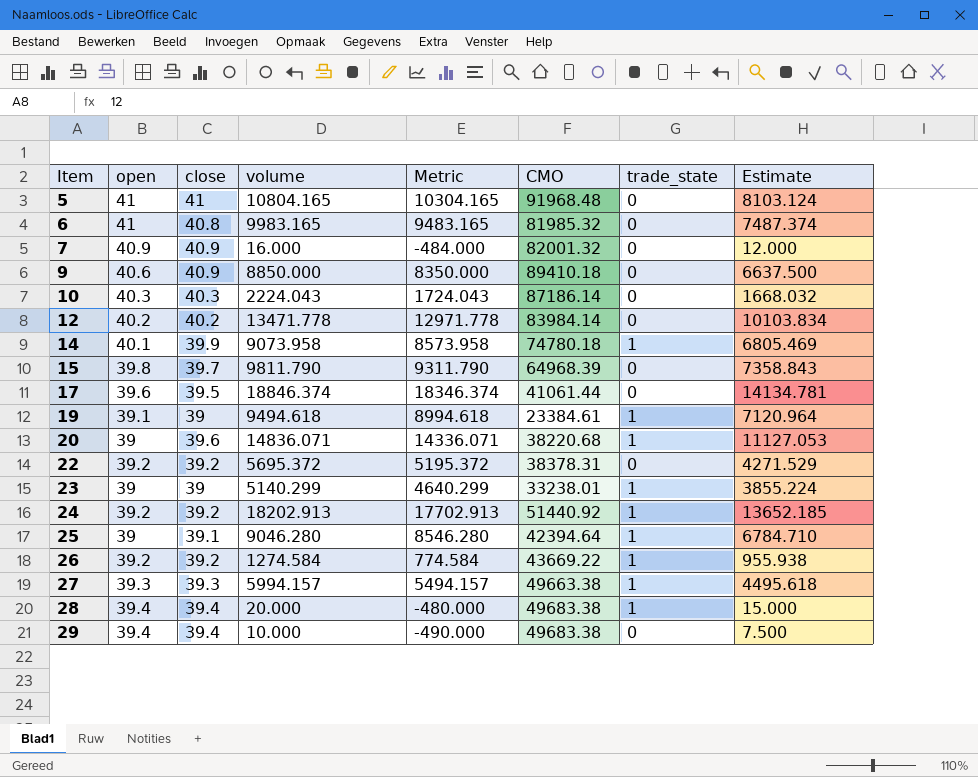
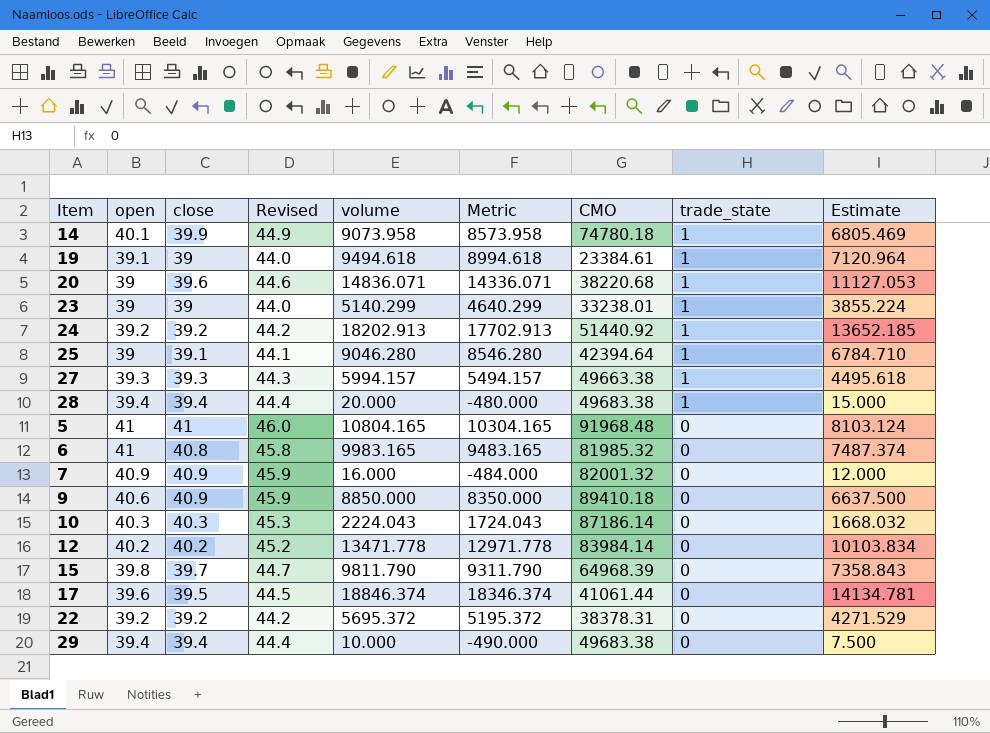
row order: Item ascending -> trade_state descending
column Revised | formula: none -> [close] + 5
row 26: 39.2 | 39.2 | 1274.584 | 774.584 | 43669.22 | 1 | 955.938 -> none

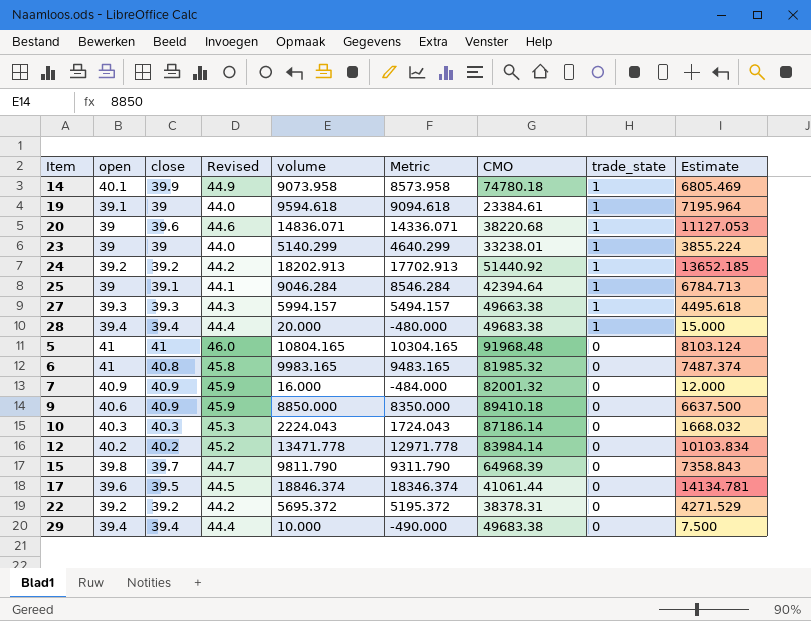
19 | volume: 9494.618 -> 9594.618
19 | Metric: 8994.618 -> 9094.618
19 | Estimate: 7120.964 -> 7195.964
25 | volume: 9046.280 -> 9046.284
25 | Metric: 8546.280 -> 8546.284
25 | Estimate: 6784.710 -> 6784.713

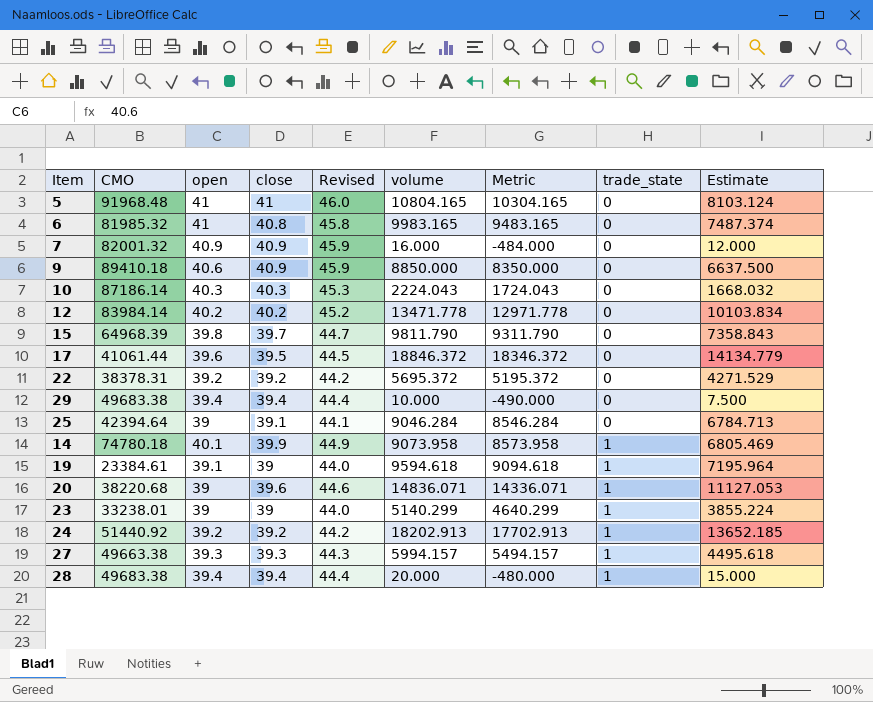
row order: trade_state descending -> trade_state ascending
column CMO | position: 7 -> 2
17 | volume: 18846.374 -> 18846.372
17 | Metric: 18346.374 -> 18346.372
17 | Estimate: 14134.781 -> 14134.779
25 | trade_state: 1 -> 0

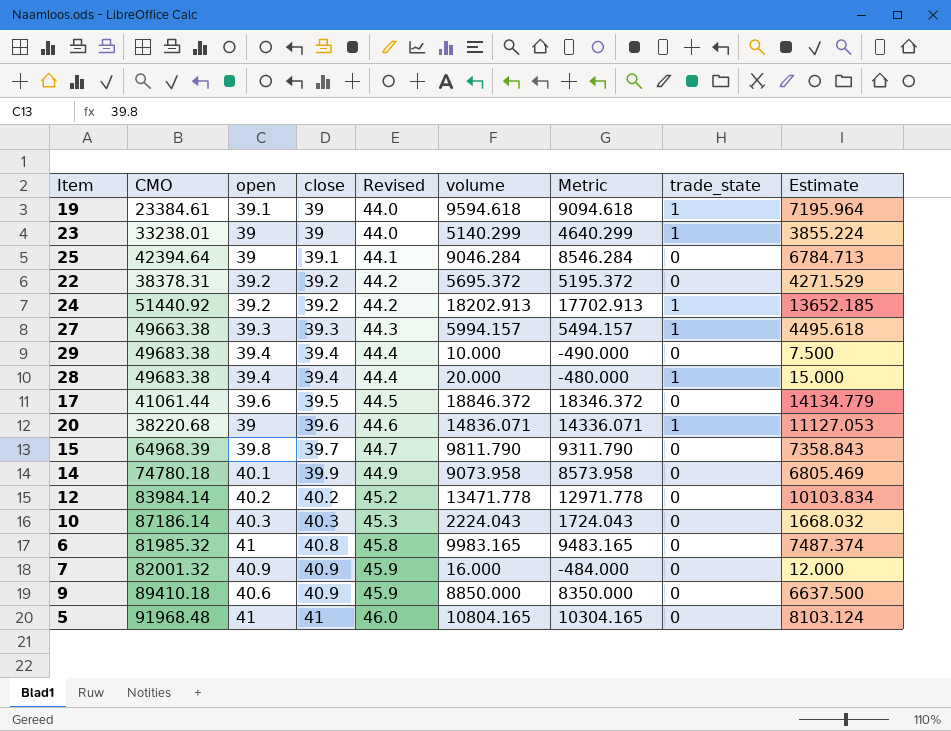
row order: trade_state ascending -> close ascending
14 | trade_state: 1 -> 0

